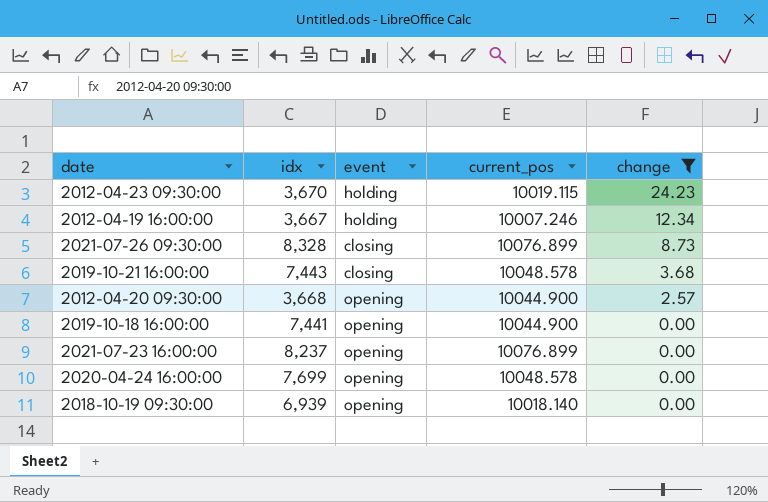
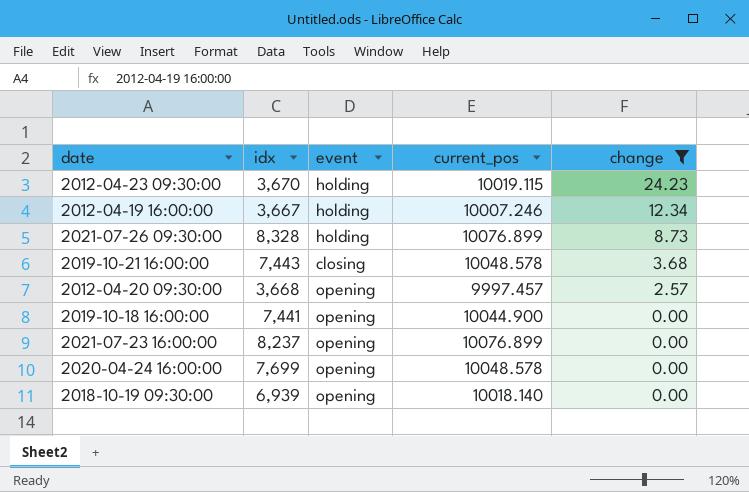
2021-07-26 09:30:00 | event: closing -> holding
2012-04-20 09:30:00 | current_pos: 10044.900 -> 9997.457

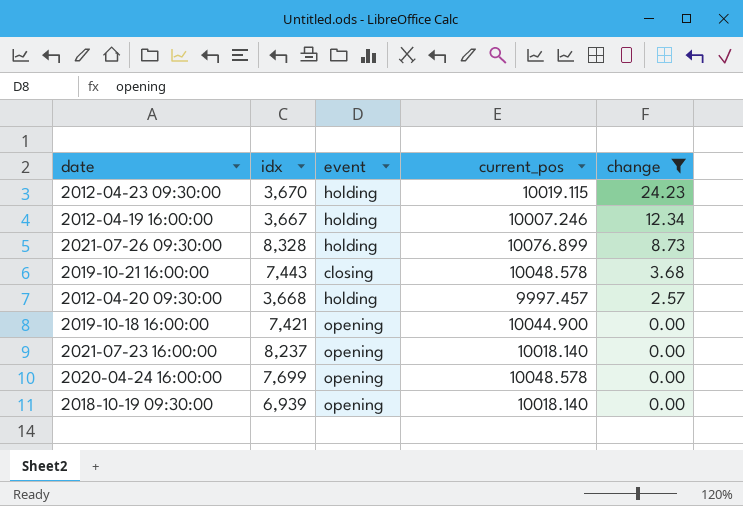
2012-04-20 09:30:00 | event: opening -> holding
2019-10-18 16:00:00 | idx: 7,441 -> 7,421
2021-07-23 16:00:00 | current_pos: 10076.899 -> 10018.140

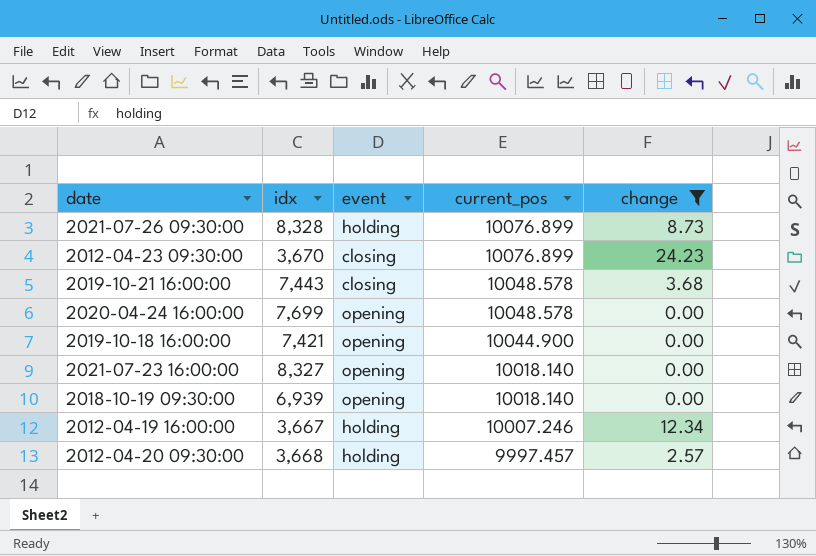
row order: change descending -> current_pos descending
2012-04-23 09:30:00 | event: holding -> closing
2012-04-23 09:30:00 | current_pos: 10019.115 -> 10076.899
2021-07-23 16:00:00 | idx: 8,237 -> 8,327

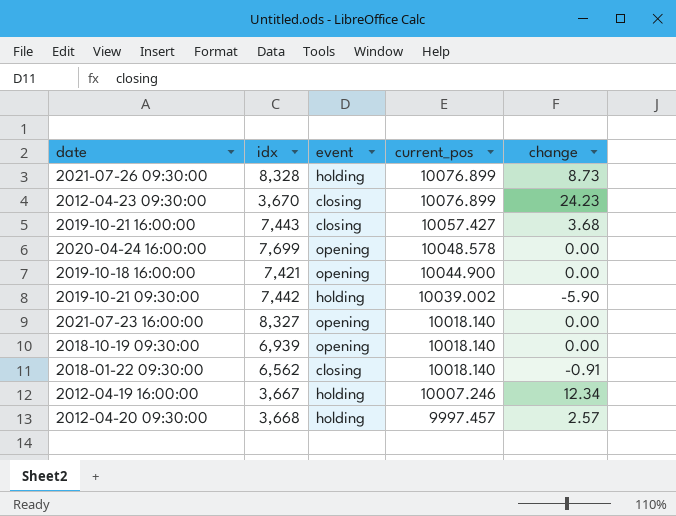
filter: change >= 0.00 -> none
2019-10-21 16:00:00 | current_pos: 10048.578 -> 10057.427

